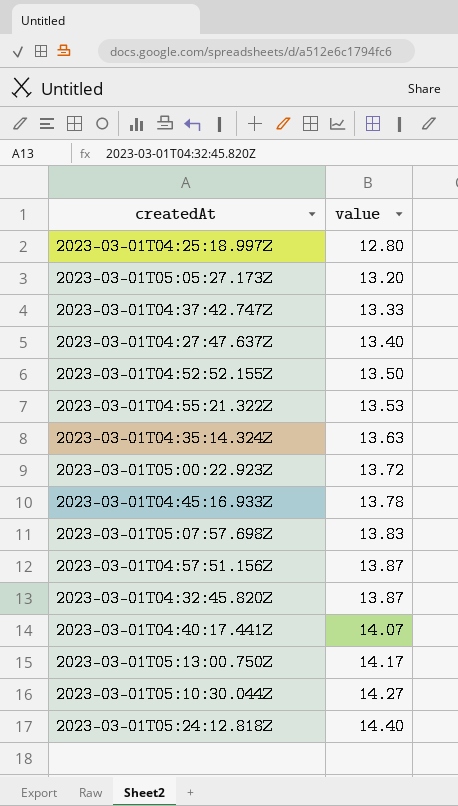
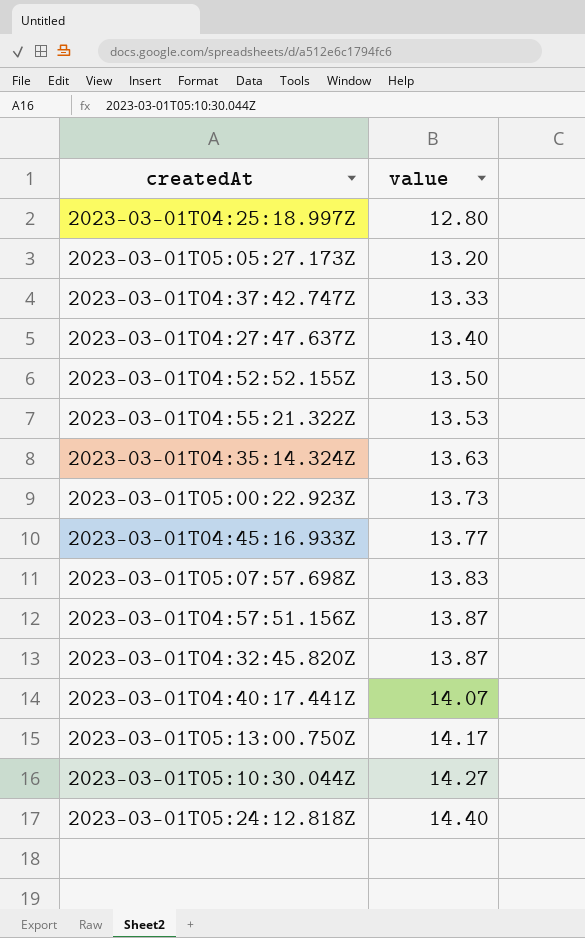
2023-03-01T05:00:22.923Z | value: 13.72 -> 13.73
2023-03-01T04:45:16.933Z | value: 13.78 -> 13.77

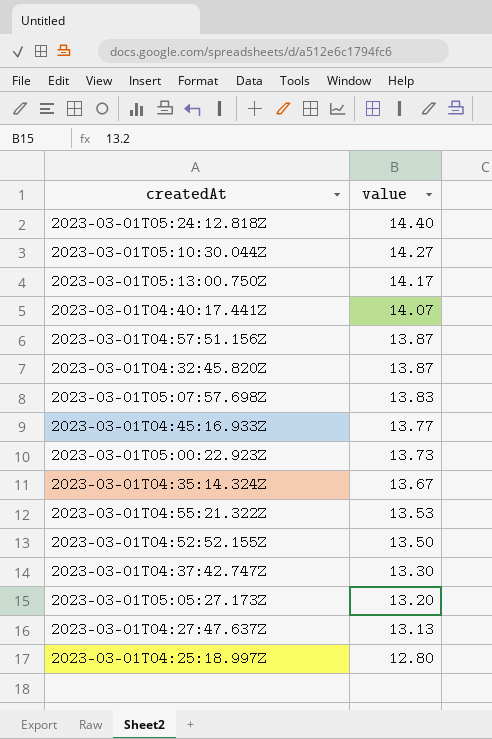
row order: value ascending -> value descending
2023-03-01T04:35:14.324Z | value: 13.63 -> 13.67
2023-03-01T04:37:42.747Z | value: 13.33 -> 13.30
2023-03-01T04:27:47.637Z | value: 13.40 -> 13.13

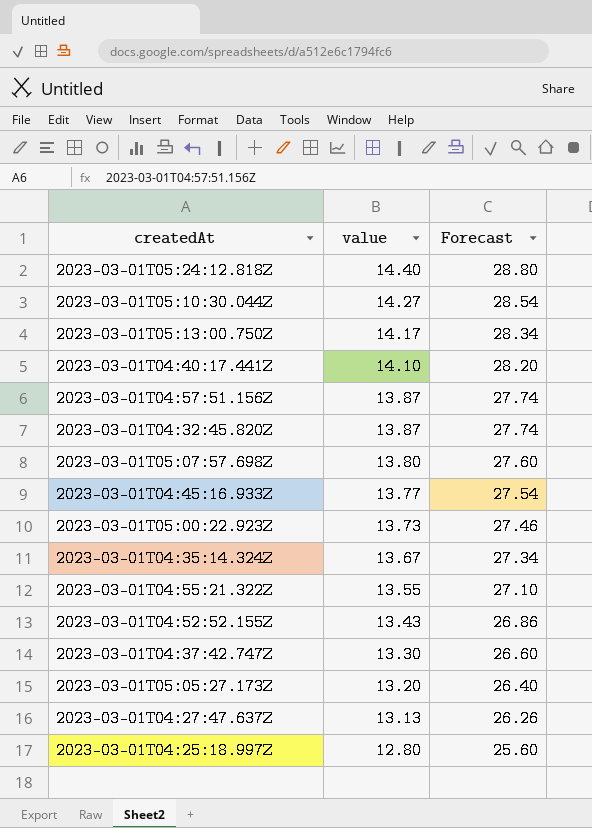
column Forecast | formula: none -> [value] * 2
2023-03-01T04:40:17.441Z | value: 14.07 -> 14.10
2023-03-01T05:07:57.698Z | value: 13.83 -> 13.80
2023-03-01T04:55:21.322Z | value: 13.53 -> 13.55
2023-03-01T04:52:52.155Z | value: 13.50 -> 13.43

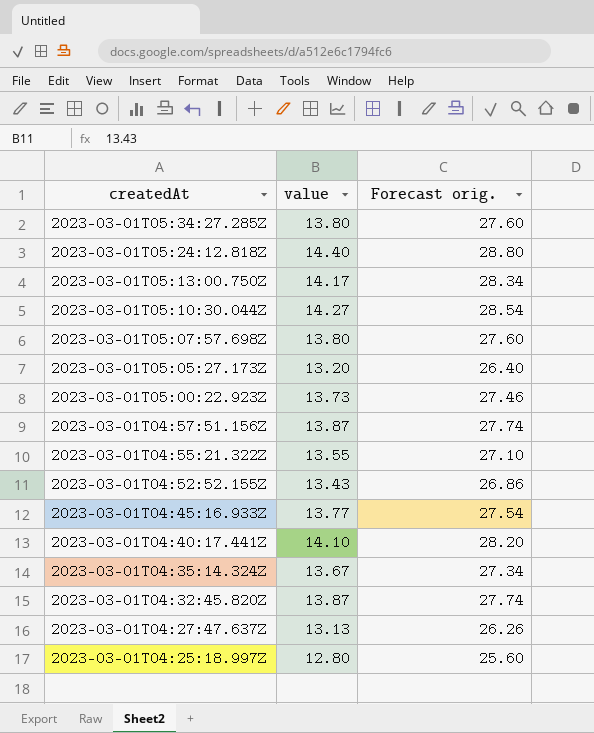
row order: value descending -> createdAt descending
column name: Forecast -> Forecast orig.
row 2023-03-01T04:37:42.747Z: 13.30 | 26.60 -> none
row 2023-03-01T05:34:27.285Z: none -> 13.80 | 27.60

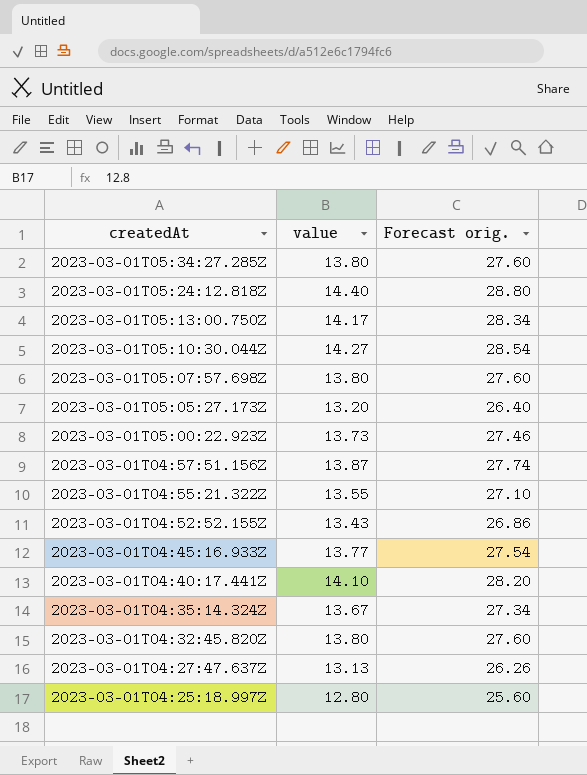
2023-03-01T04:32:45.820Z | value: 13.87 -> 13.80
2023-03-01T04:32:45.820Z | Forecast orig.: 27.74 -> 27.60

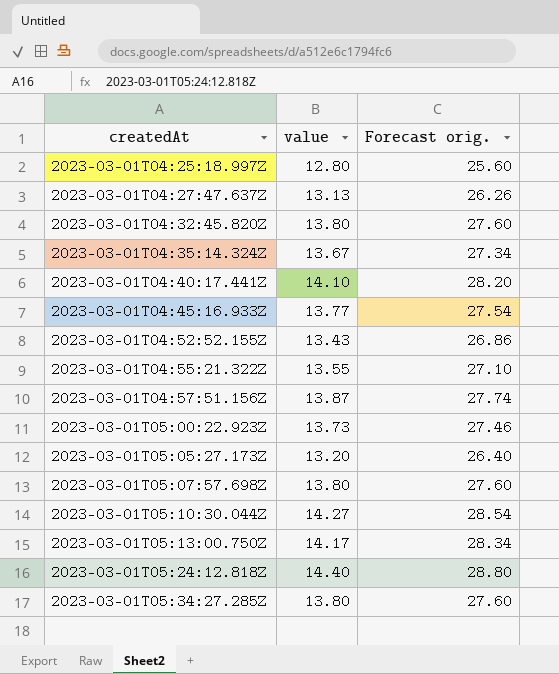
row order: createdAt descending -> createdAt ascending

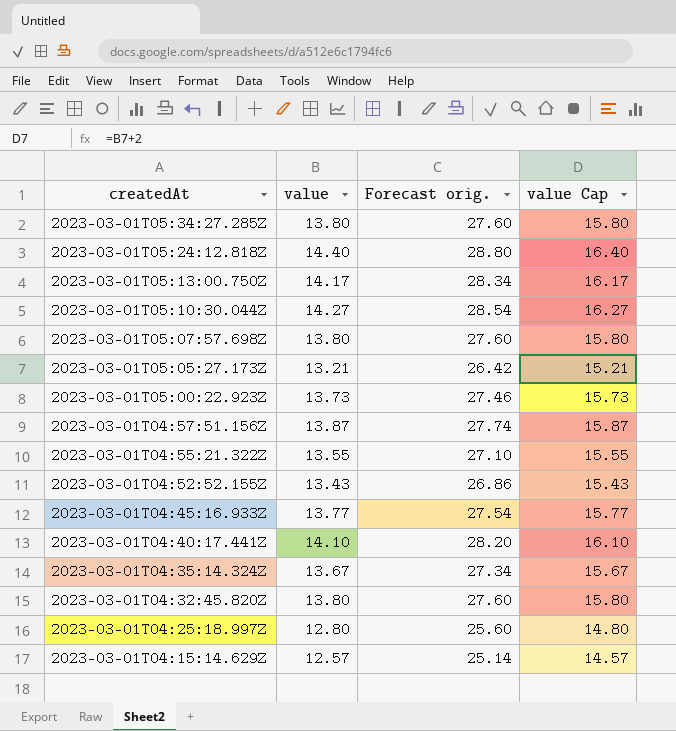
row order: createdAt ascending -> createdAt descending
column value Cap | formula: none -> [value] + 2
row 2023-03-01T04:27:47.637Z: 13.13 | 26.26 -> none
2023-03-01T05:05:27.173Z | value: 13.20 -> 13.21
2023-03-01T05:05:27.173Z | Forecast orig.: 26.40 -> 26.42
row 2023-03-01T04:15:14.629Z: none -> 12.57 | 25.14 | 14.57

